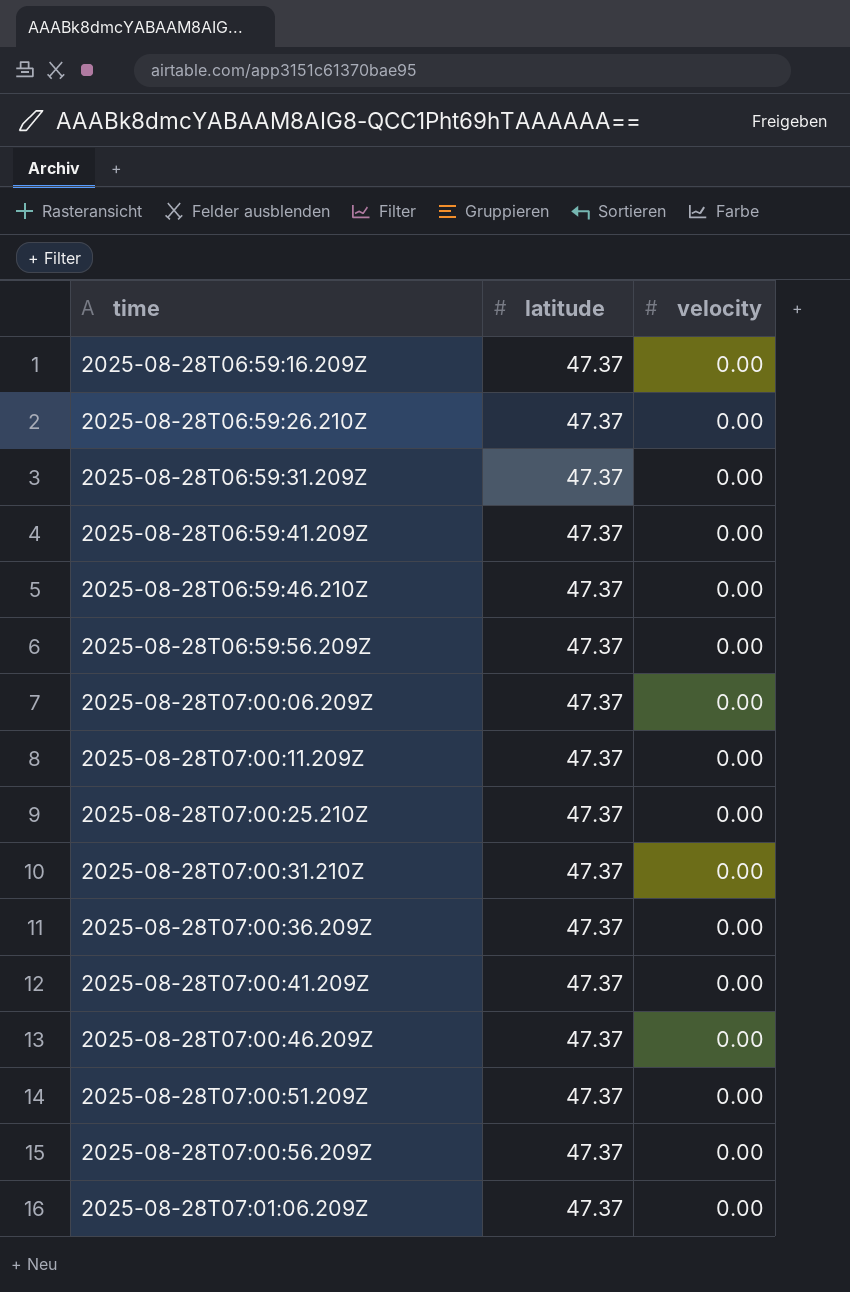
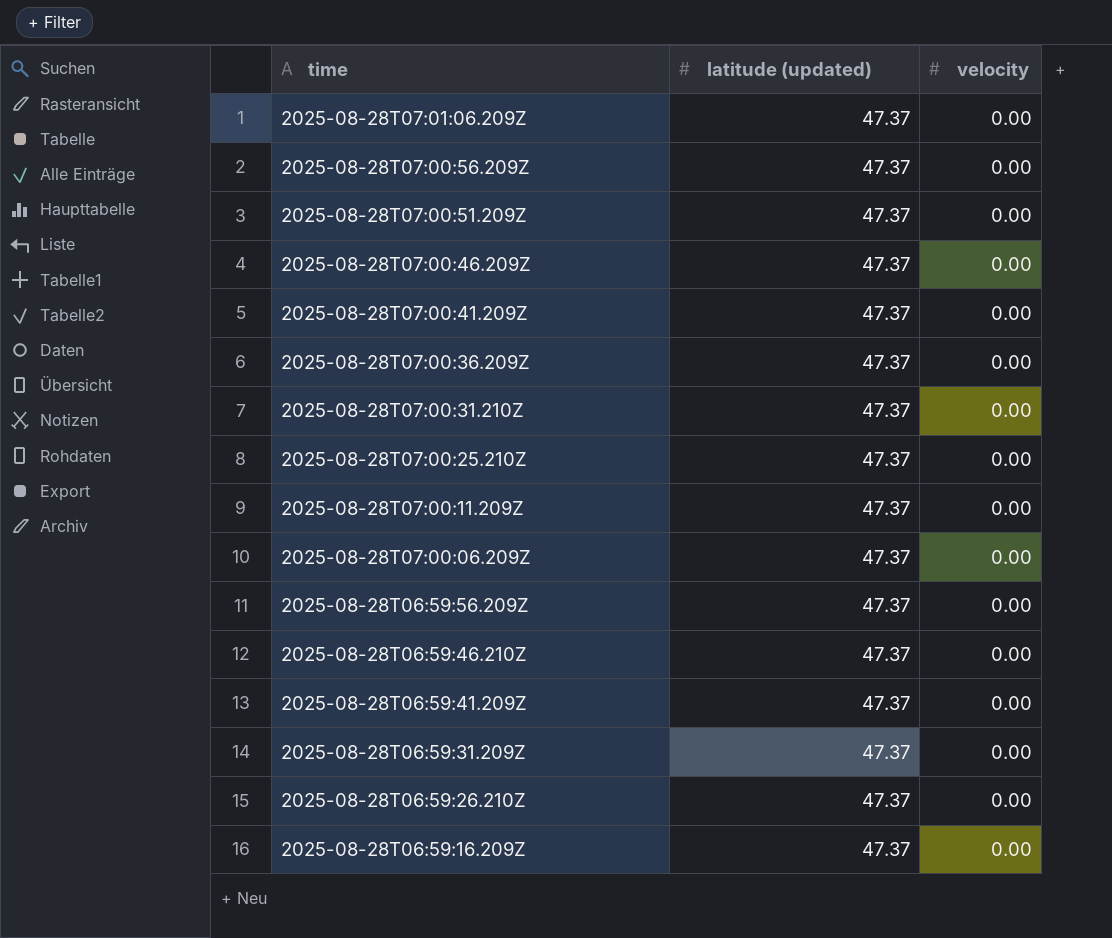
row order: time ascending -> time descending
column name: latitude -> latitude (updated)

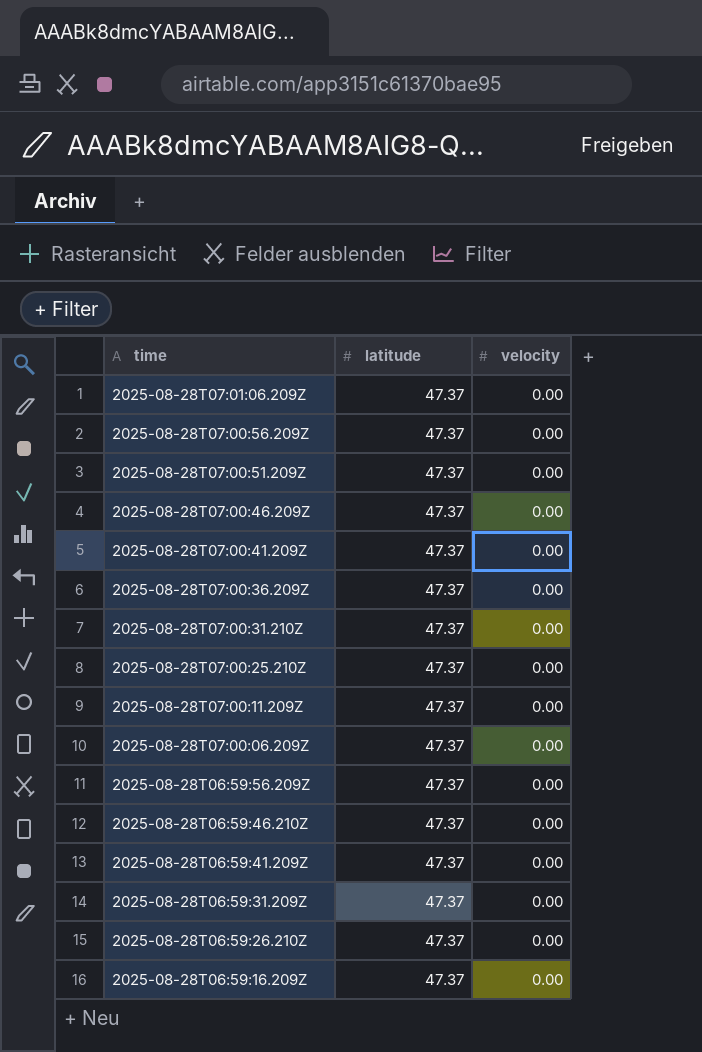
column name: latitude (updated) -> latitude

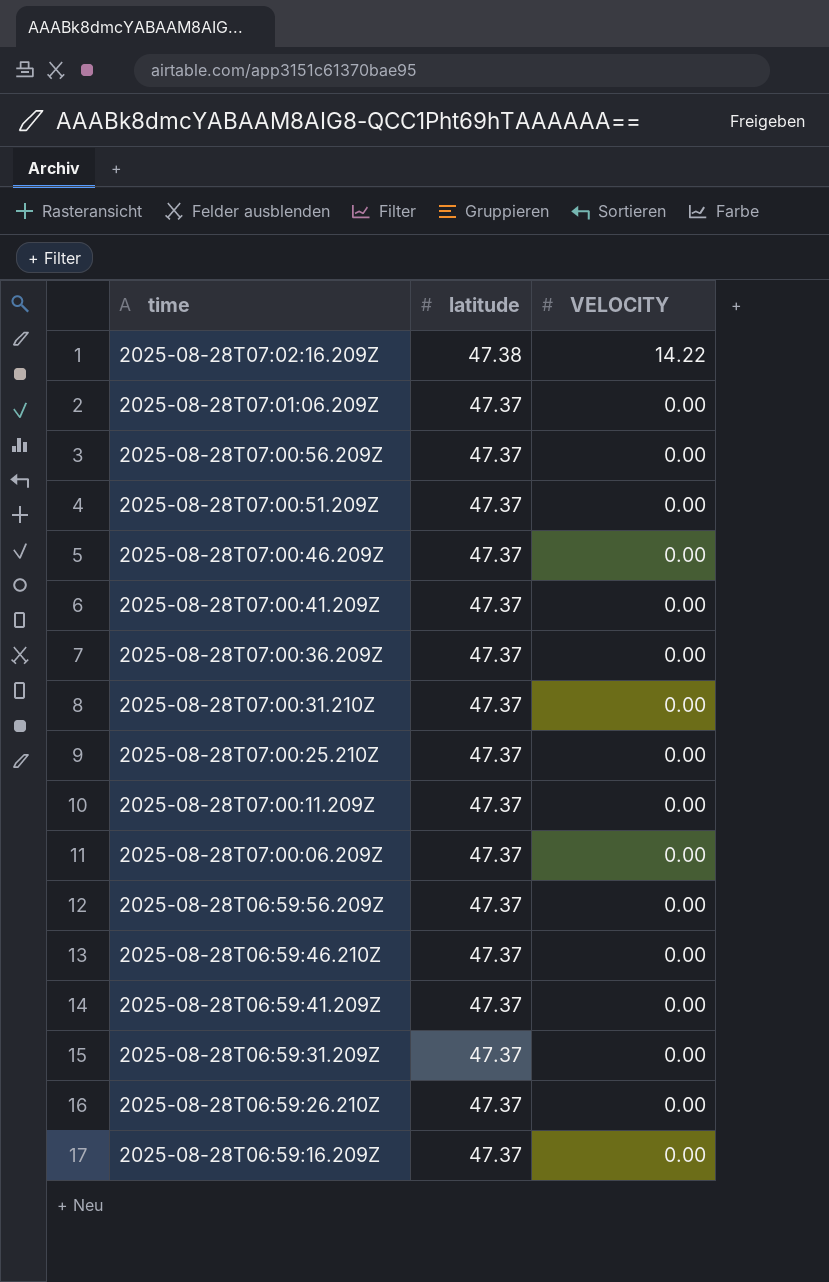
column name: velocity -> VELOCITY
row 2025-08-28T07:02:16.209Z: none -> 47.38 | 14.22

